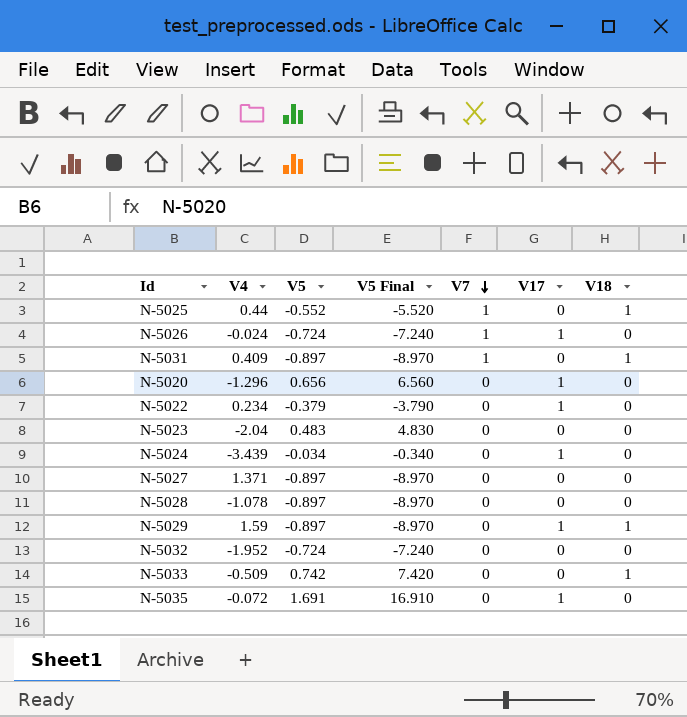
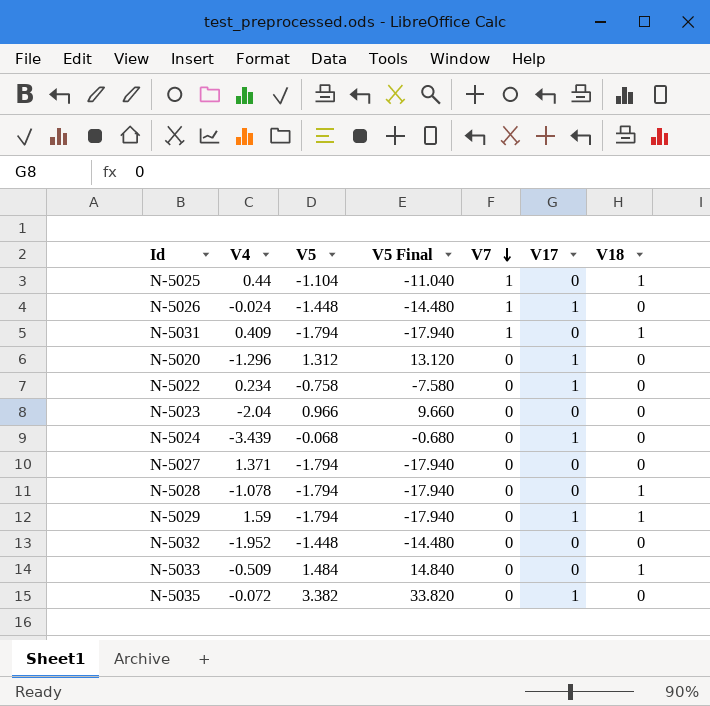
N-5025 | V5: -0.552 -> -1.104
N-5025 | V5 Final: -5.520 -> -11.040
N-5026 | V5: -0.724 -> -1.448
N-5026 | V5 Final: -7.240 -> -14.480
N-5031 | V5: -0.897 -> -1.794
N-5031 | V5 Final: -8.970 -> -17.940
N-5020 | V5: 0.656 -> 1.312
N-5020 | V5 Final: 6.560 -> 13.120
N-5022 | V5: -0.379 -> -0.758
N-5022 | V5 Final: -3.790 -> -7.580
N-5023 | V5: 0.483 -> 0.966
N-5023 | V5 Final: 4.830 -> 9.660
N-5024 | V5: -0.034 -> -0.068
N-5024 | V5 Final: -0.340 -> -0.680
N-5027 | V5: -0.897 -> -1.794
N-5027 | V5 Final: -8.970 -> -17.940
N-5028 | V5: -0.897 -> -1.794
N-5028 | V5 Final: -8.970 -> -17.940
N-5028 | V18: 0 -> 1
N-5029 | V5: -0.897 -> -1.794
N-5029 | V5 Final: -8.970 -> -17.940
N-5032 | V5: -0.724 -> -1.448
N-5032 | V5 Final: -7.240 -> -14.480
N-5033 | V5: 0.742 -> 1.484
N-5033 | V5 Final: 7.420 -> 14.840
N-5035 | V5: 1.691 -> 3.382
N-5035 | V5 Final: 16.910 -> 33.820

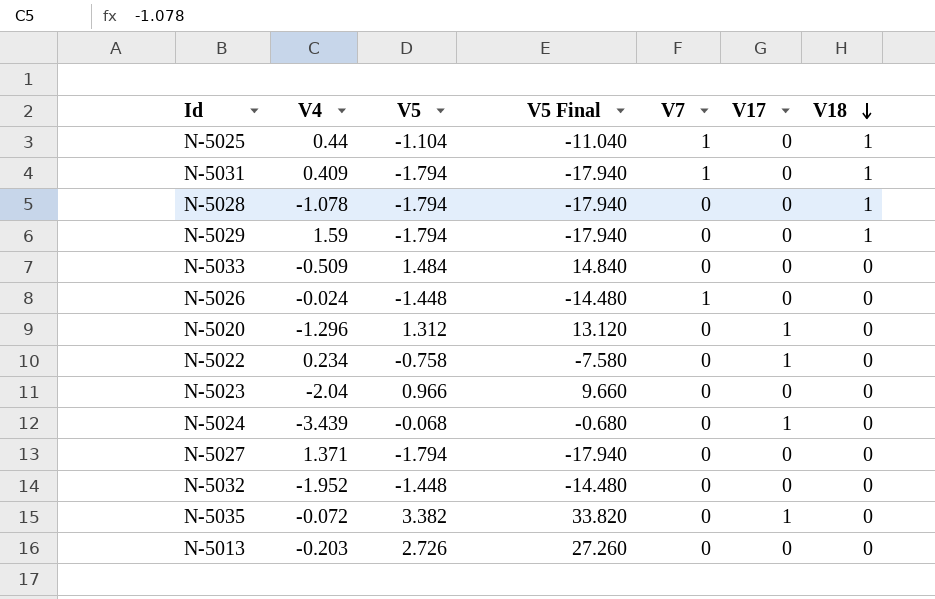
row order: V7 descending -> V18 descending
N-5029 | V17: 1 -> 0
N-5033 | V18: 1 -> 0
N-5026 | V17: 1 -> 0
row N-5013: none -> -0.203 | 2.726 | 27.260 | 0 | 0 | 0

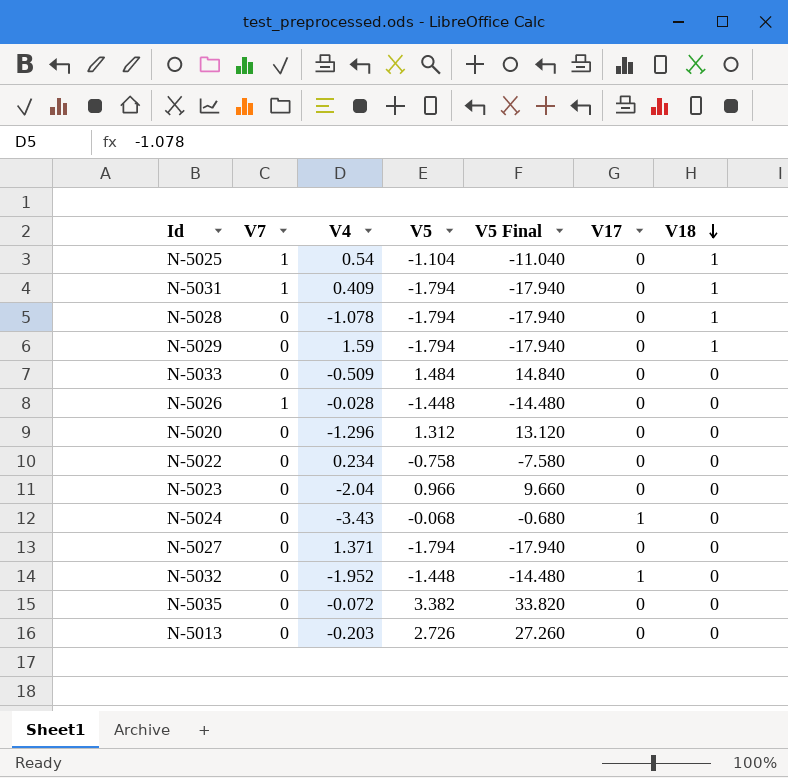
column V7 | position: 5 -> 2
N-5025 | V4: 0.44 -> 0.54
N-5026 | V4: -0.024 -> -0.028
N-5020 | V17: 1 -> 0
N-5022 | V17: 1 -> 0
N-5024 | V4: -3.439 -> -3.43
N-5032 | V17: 0 -> 1
N-5035 | V17: 1 -> 0

